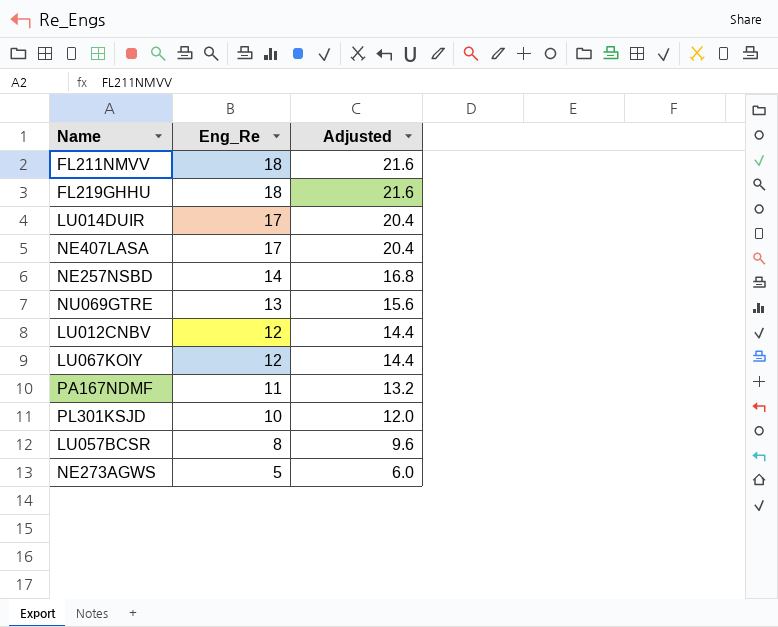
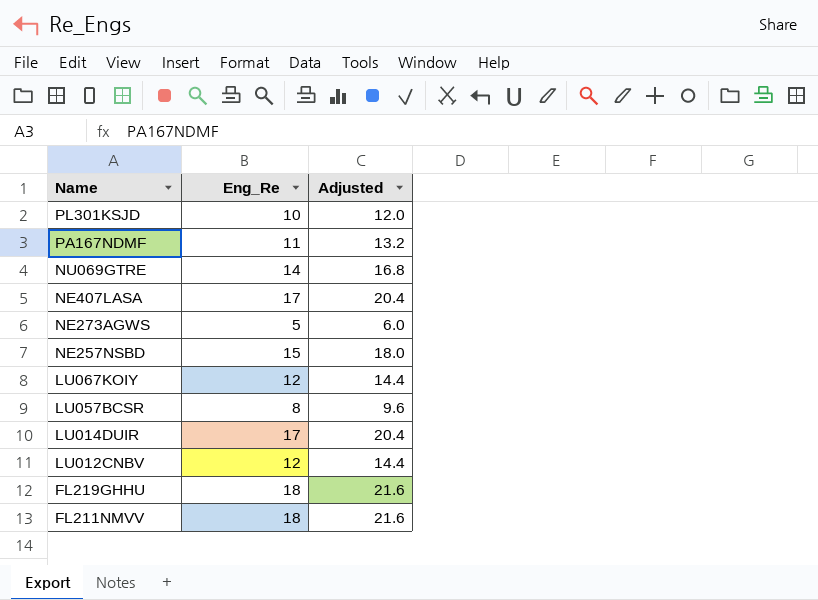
row order: Eng_Re descending -> Name descending
NU069GTRE | Eng_Re: 13 -> 14
NU069GTRE | Adjusted: 15.6 -> 16.8
NE257NSBD | Eng_Re: 14 -> 15
NE257NSBD | Adjusted: 16.8 -> 18.0

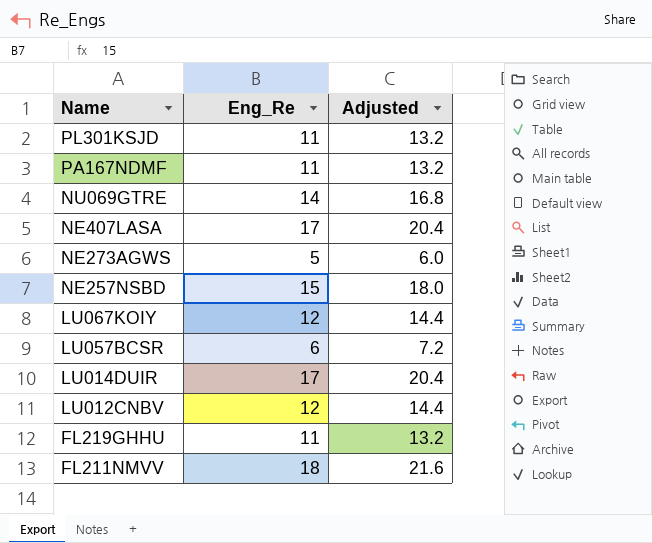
PL301KSJD | Eng_Re: 10 -> 11
PL301KSJD | Adjusted: 12.0 -> 13.2
LU057BCSR | Eng_Re: 8 -> 6
LU057BCSR | Adjusted: 9.6 -> 7.2
FL219GHHU | Eng_Re: 18 -> 11
FL219GHHU | Adjusted: 21.6 -> 13.2

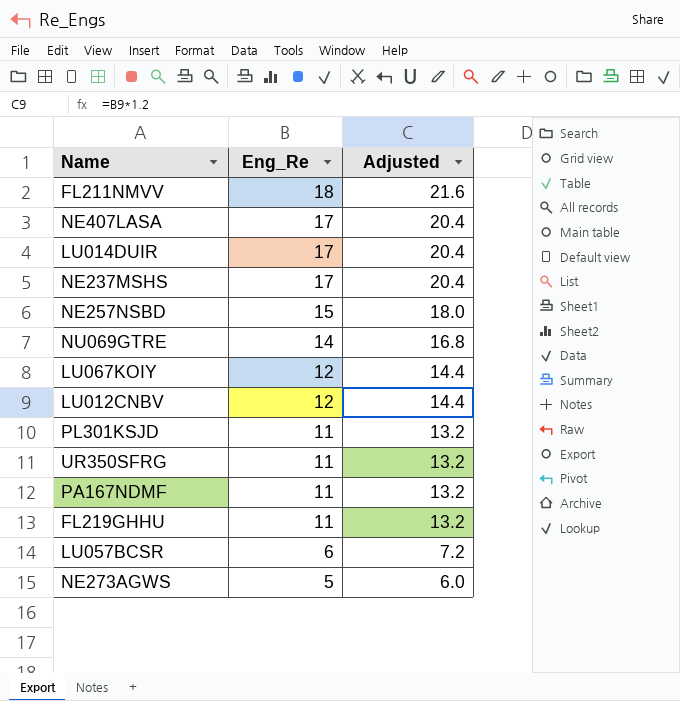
row order: Name descending -> Eng_Re descending
row NE237MSHS: none -> 17 | 20.4
row UR350SFRG: none -> 11 | 13.2

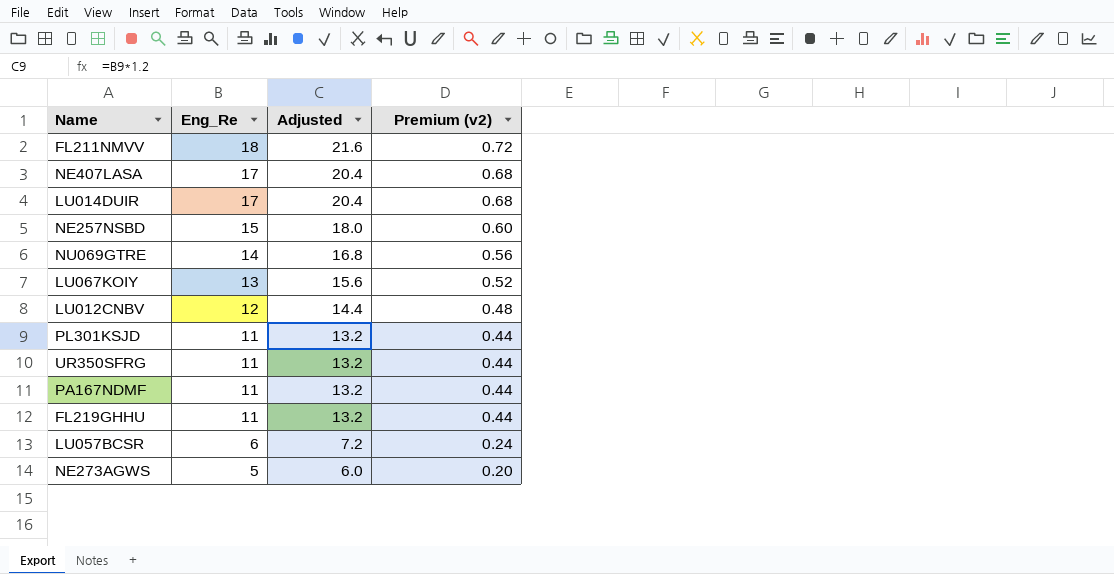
column Premium (v2) | formula: none -> [Eng_Re] * 0.04
row NE237MSHS: 17 | 20.4 -> none
LU067KOIY | Eng_Re: 12 -> 13
LU067KOIY | Adjusted: 14.4 -> 15.6

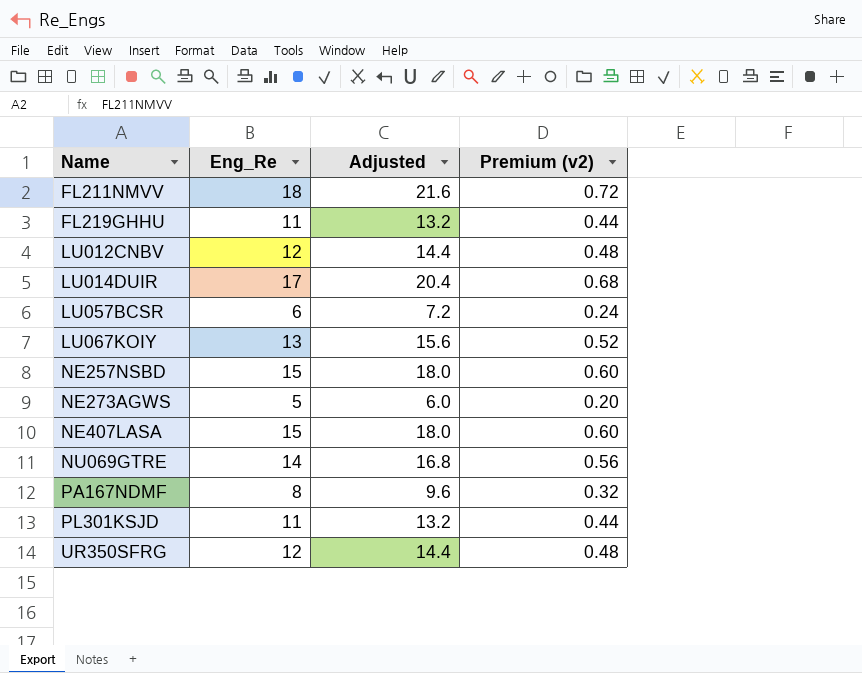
row order: Eng_Re descending -> Name ascending
NE407LASA | Eng_Re: 17 -> 15
NE407LASA | Adjusted: 20.4 -> 18.0
NE407LASA | Premium (v2): 0.68 -> 0.60
PA167NDMF | Eng_Re: 11 -> 8
PA167NDMF | Adjusted: 13.2 -> 9.6
PA167NDMF | Premium (v2): 0.44 -> 0.32
UR350SFRG | Eng_Re: 11 -> 12
UR350SFRG | Adjusted: 13.2 -> 14.4
UR350SFRG | Premium (v2): 0.44 -> 0.48

